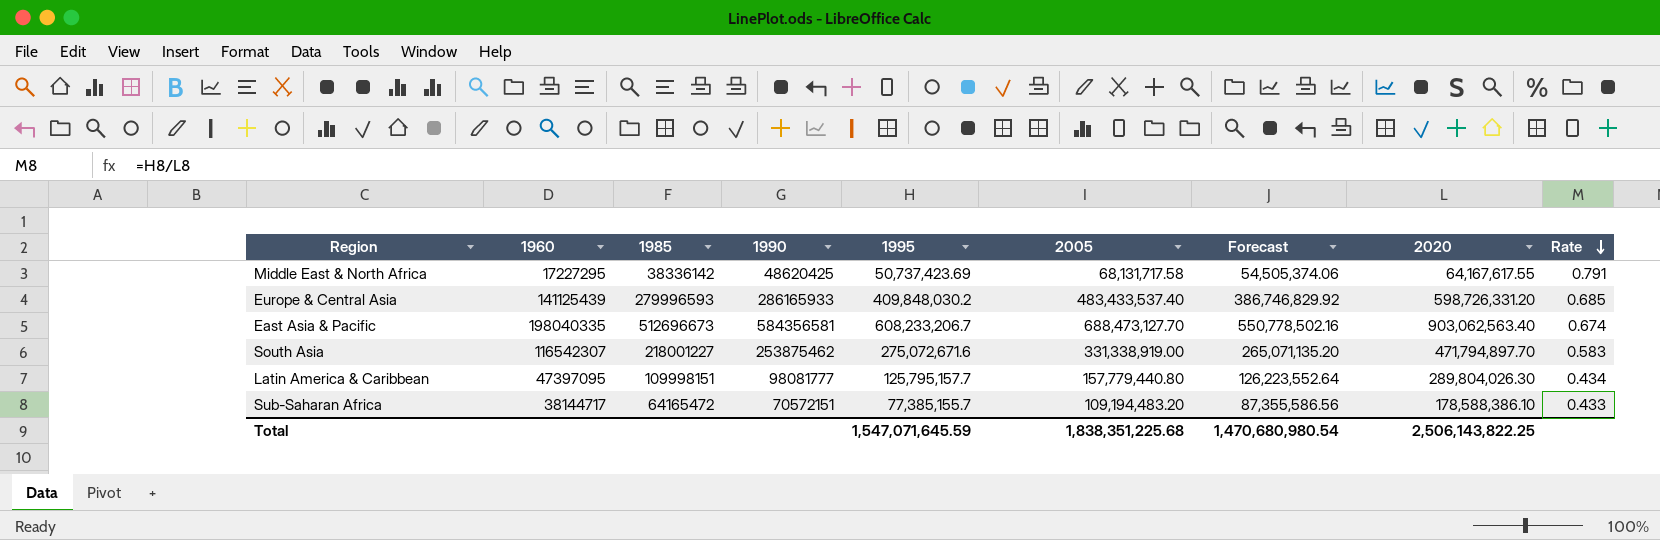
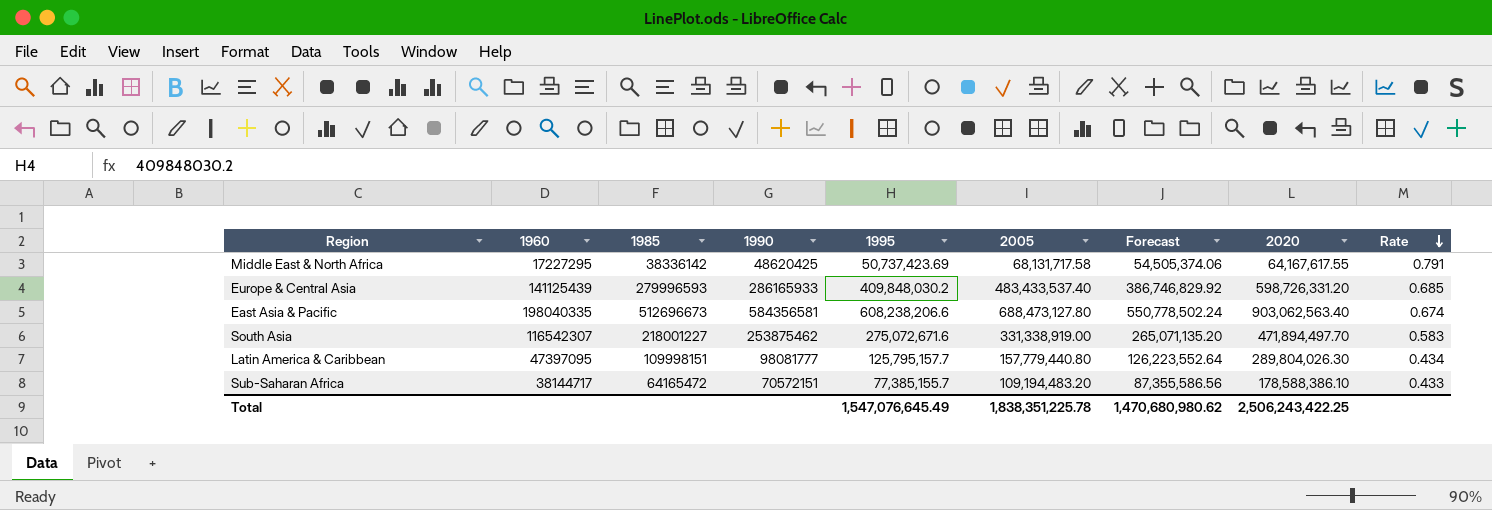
East Asia & Pacific | 1995: 608,233,206.7 -> 608,238,206.6
East Asia & Pacific | 2005: 688,473,127.70 -> 688,473,127.80
East Asia & Pacific | Forecast: 550,778,502.16 -> 550,778,502.24
South Asia | 2020: 471,794,897.70 -> 471,894,497.70
Total | 1995: 1,547,071,645.59 -> 1,547,076,645.49
Total | 2005: 1,838,351,225.68 -> 1,838,351,225.78
Total | Forecast: 1,470,680,980.54 -> 1,470,680,980.62
Total | 2020: 2,506,143,822.25 -> 2,506,243,422.25

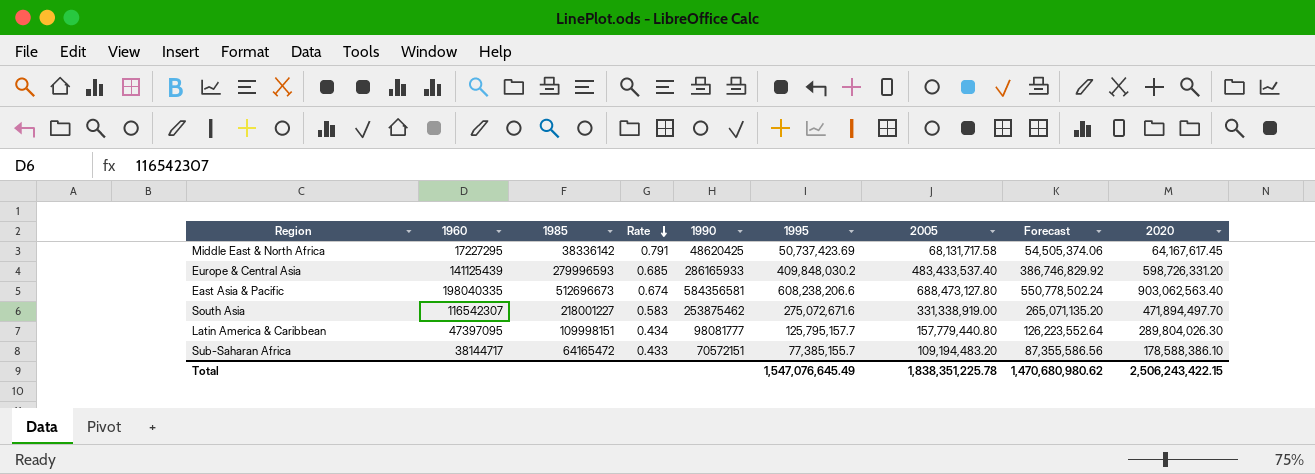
column Rate | position: 9 -> 4
Middle East & North Africa | 2020: 64,167,617.55 -> 64,167,617.45
Total | 2020: 2,506,243,422.25 -> 2,506,243,422.15

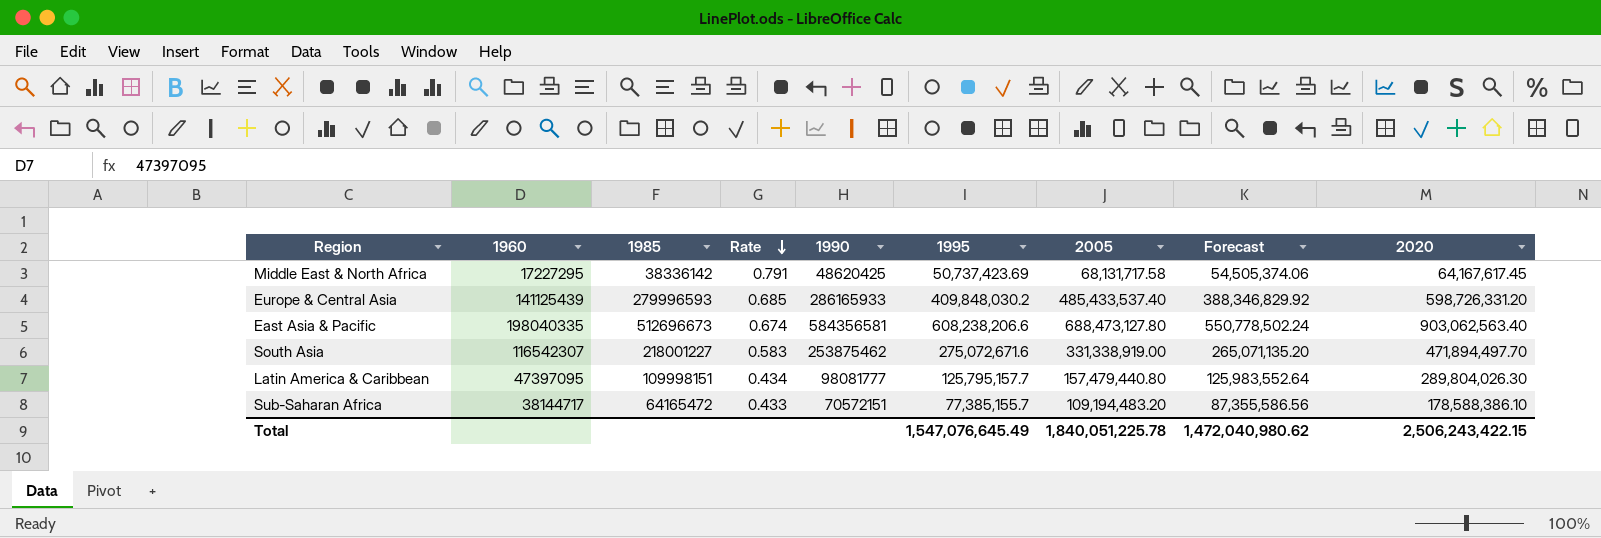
Europe & Central Asia | 2005: 483,433,537.40 -> 485,433,537.40
Europe & Central Asia | Forecast: 386,746,829.92 -> 388,346,829.92
Latin America & Caribbean | 2005: 157,779,440.80 -> 157,479,440.80
Latin America & Caribbean | Forecast: 126,223,552.64 -> 125,983,552.64
Total | 2005: 1,838,351,225.78 -> 1,840,051,225.78
Total | Forecast: 1,470,680,980.62 -> 1,472,040,980.62

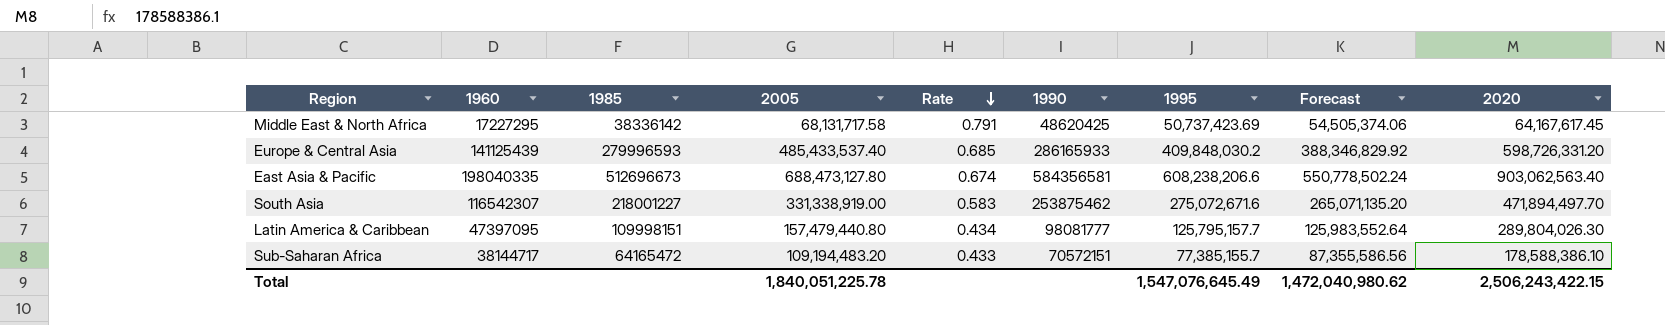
column 2005 | position: 7 -> 4

